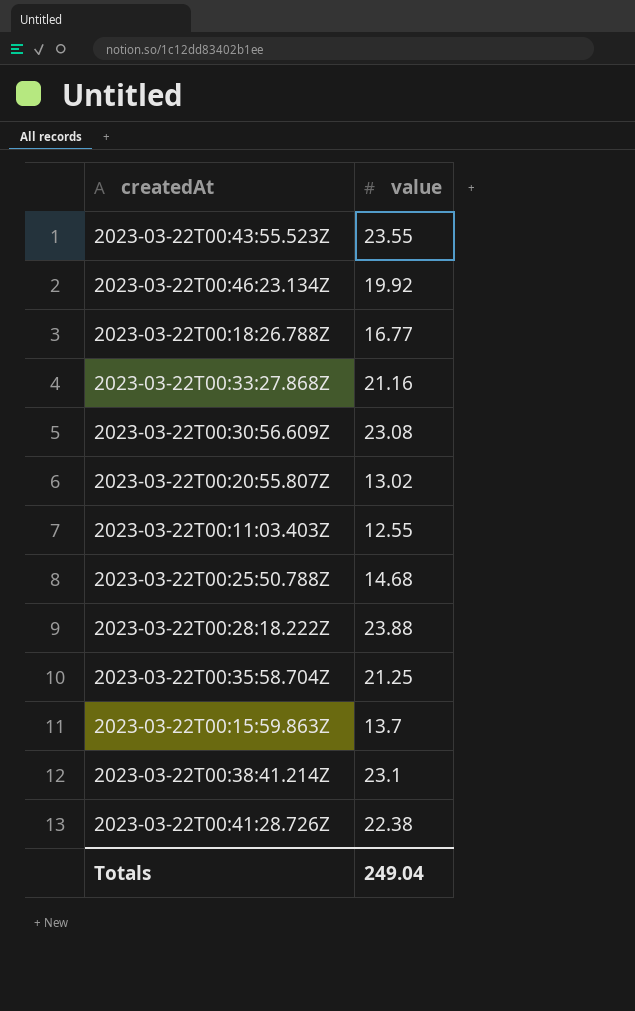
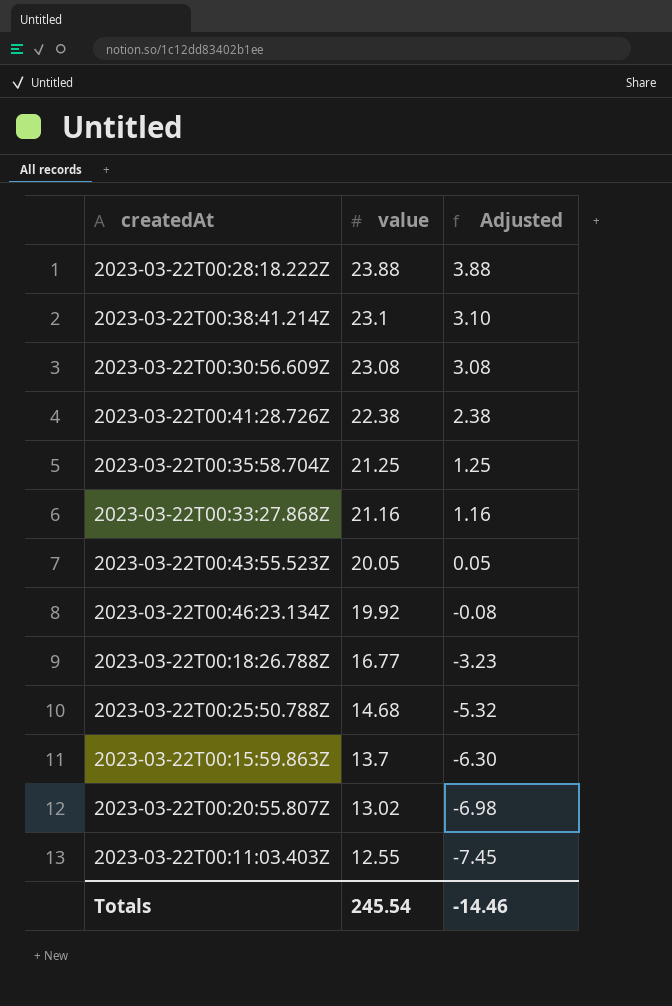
row order: none -> value descending
column Adjusted | formula: none -> [value] - 20
2023-03-22T00:43:55.523Z | value: 23.55 -> 20.05
Totals | value: 249.04 -> 245.54

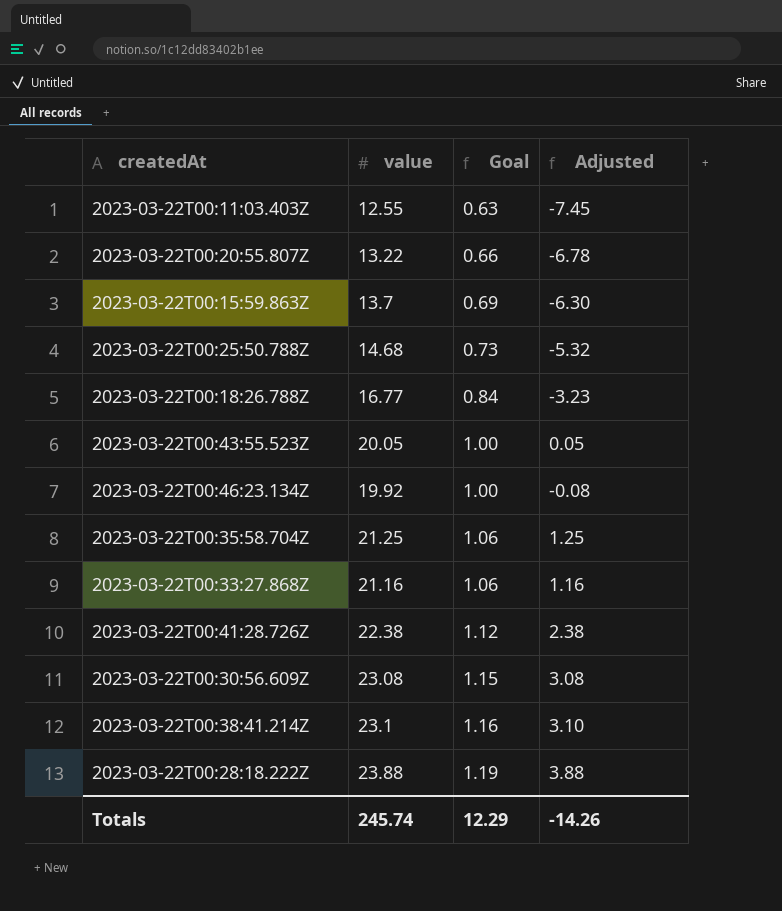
row order: value descending -> Goal ascending
column Goal | formula: none -> [value] * 0.05
2023-03-22T00:20:55.807Z | value: 13.02 -> 13.22
2023-03-22T00:20:55.807Z | Adjusted: -6.98 -> -6.78
Totals | value: 245.54 -> 245.74
Totals | Adjusted: -14.46 -> -14.26

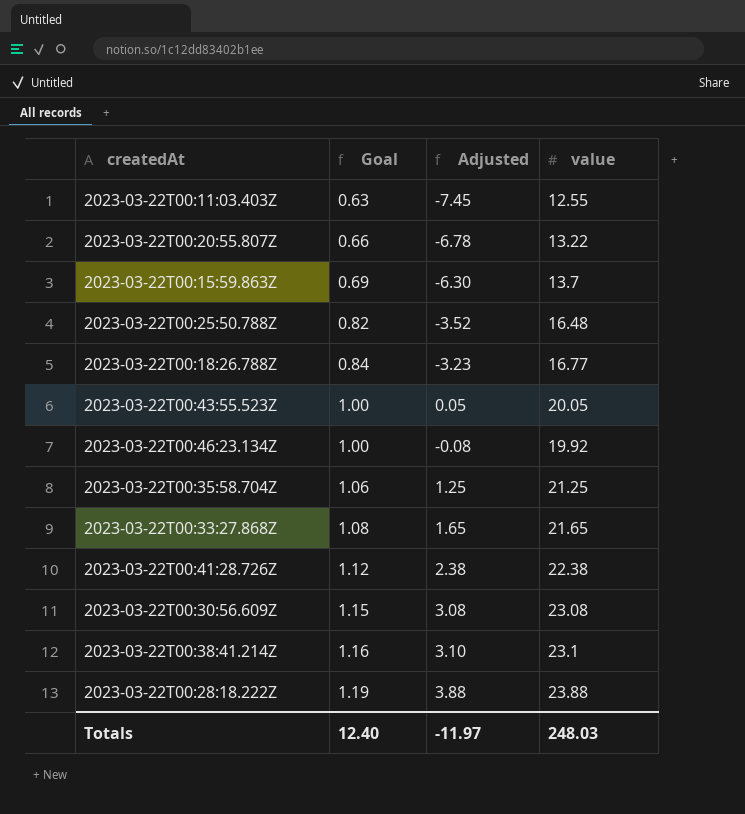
column value | position: 2 -> 4
2023-03-22T00:25:50.788Z | Goal: 0.73 -> 0.82
2023-03-22T00:25:50.788Z | Adjusted: -5.32 -> -3.52
2023-03-22T00:25:50.788Z | value: 14.68 -> 16.48
2023-03-22T00:33:27.868Z | Goal: 1.06 -> 1.08
2023-03-22T00:33:27.868Z | Adjusted: 1.16 -> 1.65
2023-03-22T00:33:27.868Z | value: 21.16 -> 21.65
Totals | Goal: 12.29 -> 12.40
Totals | Adjusted: -14.26 -> -11.97
Totals | value: 245.74 -> 248.03

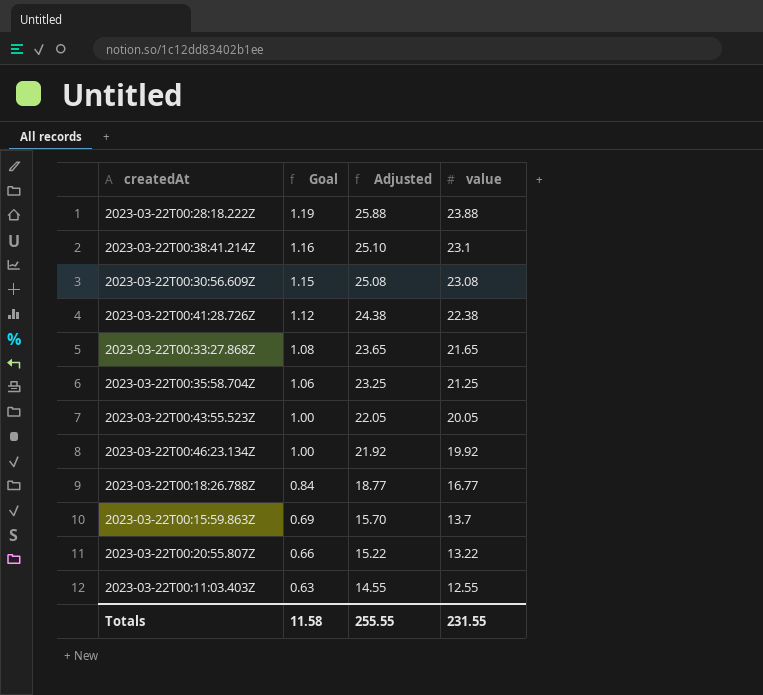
row order: Goal ascending -> Goal descending
column Adjusted | formula: [value] - 20 -> [value] + 2
row 2023-03-22T00:25:50.788Z: 0.82 | -3.52 | 16.48 -> none
Totals | Goal: 12.40 -> 11.58
Totals | Adjusted: -11.97 -> 255.55
Totals | value: 248.03 -> 231.55

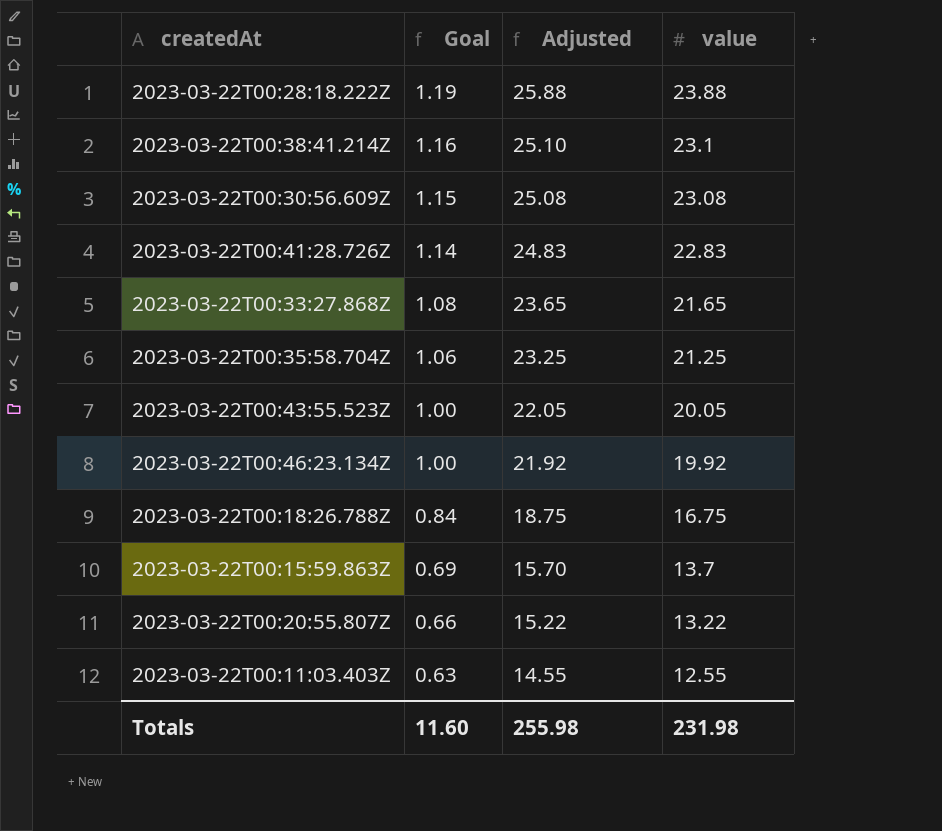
2023-03-22T00:41:28.726Z | Goal: 1.12 -> 1.14
2023-03-22T00:41:28.726Z | Adjusted: 24.38 -> 24.83
2023-03-22T00:41:28.726Z | value: 22.38 -> 22.83
2023-03-22T00:18:26.788Z | Adjusted: 18.77 -> 18.75
2023-03-22T00:18:26.788Z | value: 16.77 -> 16.75
Totals | Goal: 11.58 -> 11.60
Totals | Adjusted: 255.55 -> 255.98
Totals | value: 231.55 -> 231.98

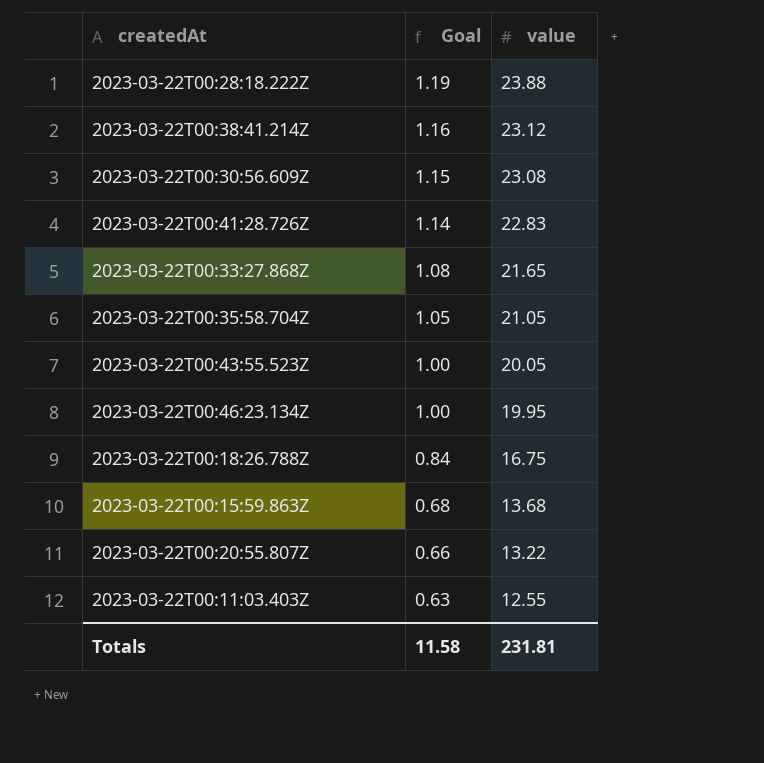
column Adjusted | formula: [value] + 2 -> none
2023-03-22T00:38:41.214Z | value: 23.1 -> 23.12
2023-03-22T00:35:58.704Z | Goal: 1.06 -> 1.05
2023-03-22T00:35:58.704Z | value: 21.25 -> 21.05
2023-03-22T00:46:23.134Z | value: 19.92 -> 19.95
2023-03-22T00:15:59.863Z | Goal: 0.69 -> 0.68
2023-03-22T00:15:59.863Z | value: 13.7 -> 13.68
Totals | Goal: 11.60 -> 11.58
Totals | value: 231.98 -> 231.81

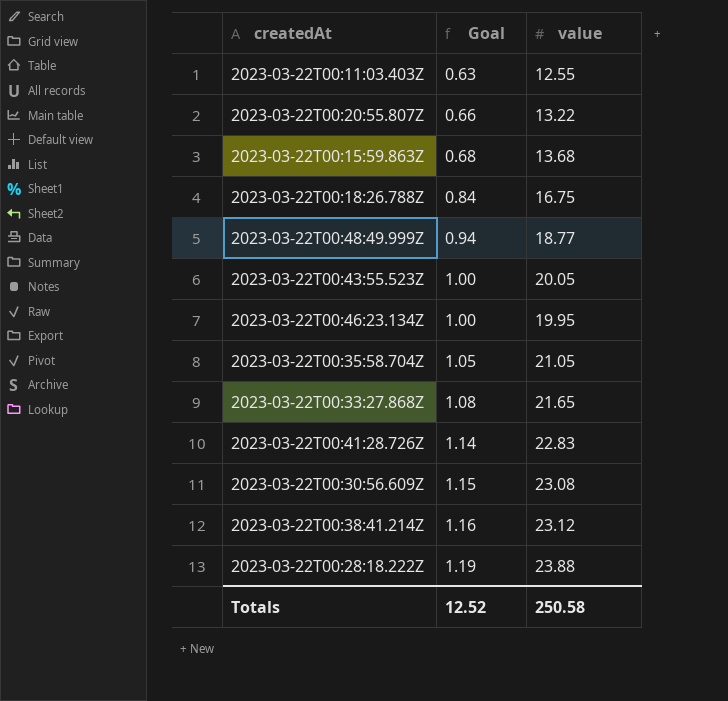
row order: Goal descending -> Goal ascending
row 2023-03-22T00:48:49.999Z: none -> 0.94 | 18.77
Totals | Goal: 11.58 -> 12.52
Totals | value: 231.81 -> 250.58

